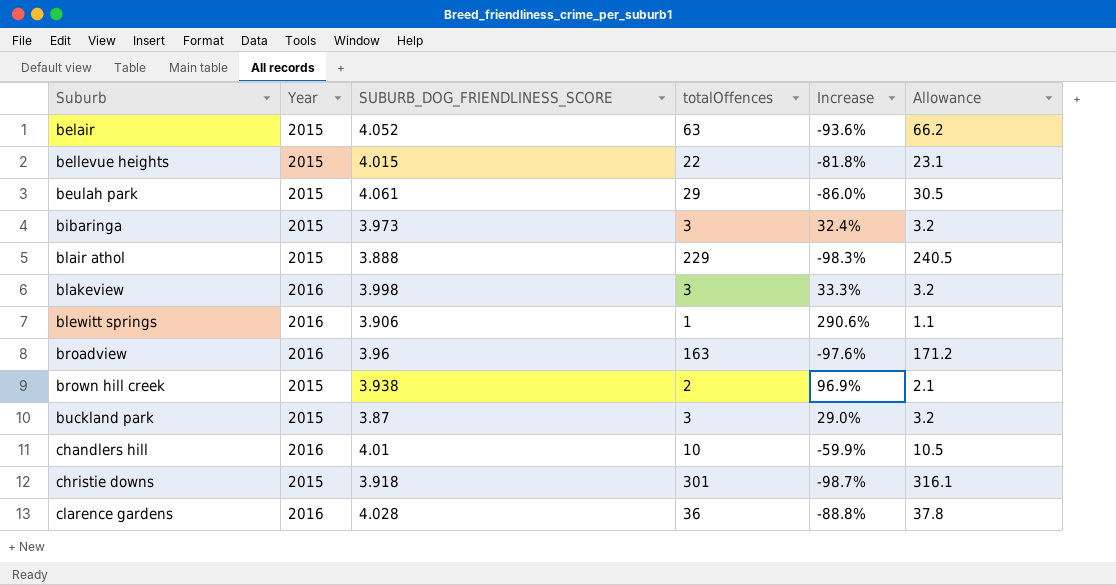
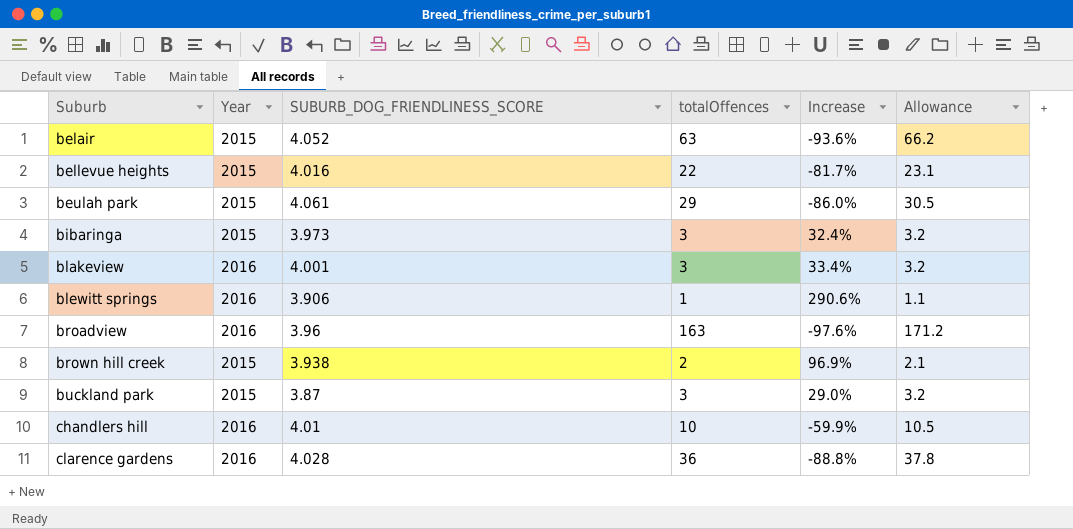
row blair athol: 2015 | 3.888 | 229 | -98.3% | 240.5 -> none
row christie downs: 2015 | 3.918 | 301 | -98.7% | 316.1 -> none
bellevue heights | SUBURB_DOG_FRIENDLINESS_SCORE: 4.015 -> 4.016
bellevue heights | Increase: -81.8% -> -81.7%
blakeview | SUBURB_DOG_FRIENDLINESS_SCORE: 3.998 -> 4.001
blakeview | Increase: 33.3% -> 33.4%

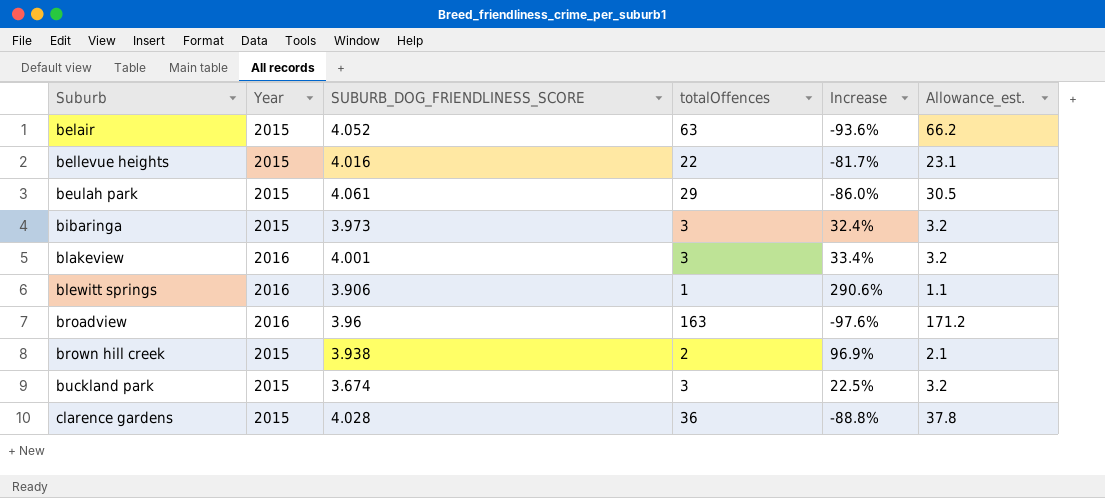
column name: Allowance -> Allowance_est.
row chandlers hill: 2016 | 4.01 | 10 | -59.9% | 10.5 -> none
buckland park | SUBURB_DOG_FRIENDLINESS_SCORE: 3.87 -> 3.674
buckland park | Increase: 29.0% -> 22.5%
clarence gardens | Year: 2016 -> 2015

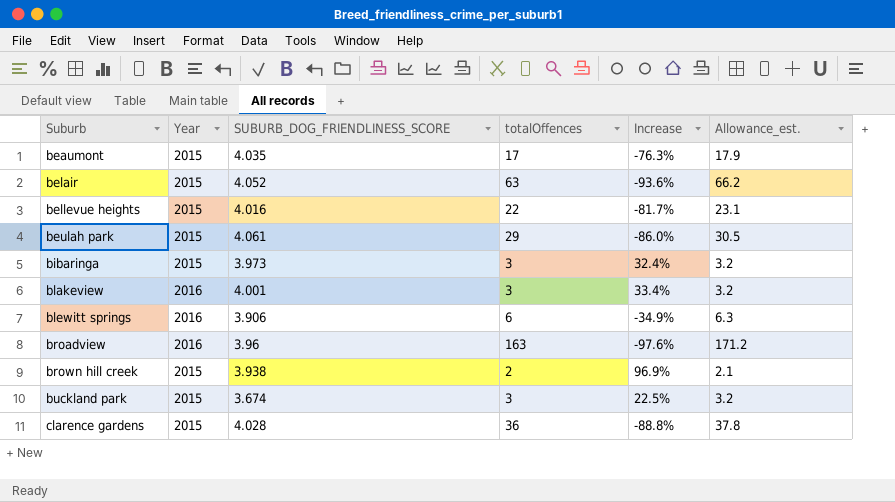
row beaumont: none -> 2015 | 4.035 | 17 | -76.3% | 17.9
blewitt springs | totalOffences: 1 -> 6
blewitt springs | Increase: 290.6% -> -34.9%
blewitt springs | Allowance_est.: 1.1 -> 6.3

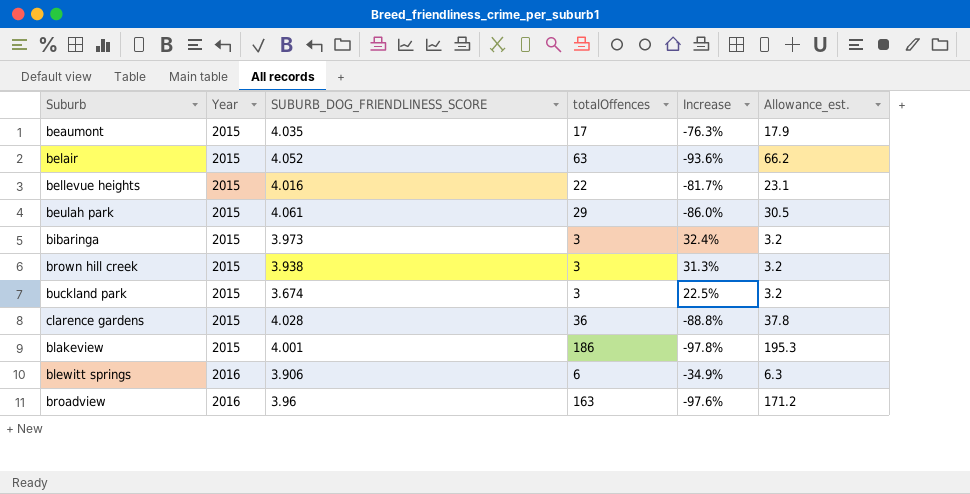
row order: Suburb ascending -> Year ascending
brown hill creek | totalOffences: 2 -> 3
brown hill creek | Increase: 96.9% -> 31.3%
brown hill creek | Allowance_est.: 2.1 -> 3.2
blakeview | Year: 2016 -> 2015
blakeview | totalOffences: 3 -> 186
blakeview | Increase: 33.4% -> -97.8%
blakeview | Allowance_est.: 3.2 -> 195.3

